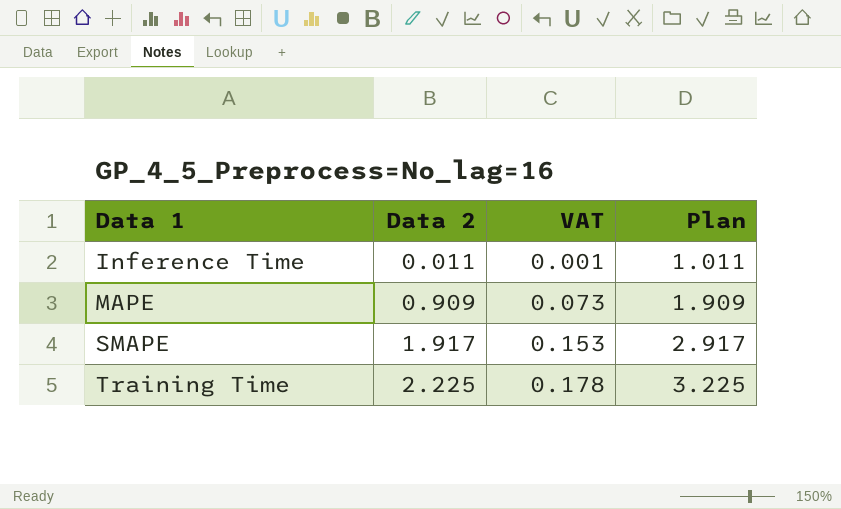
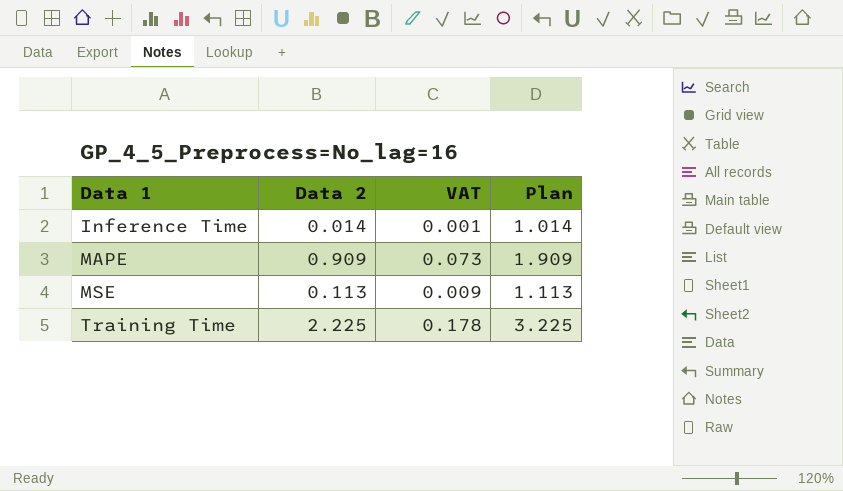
row SMAPE: 1.917 | 0.153 | 2.917 -> none
Inference Time | Data 2: 0.011 -> 0.014
Inference Time | Plan: 1.011 -> 1.014
row MSE: none -> 0.113 | 0.009 | 1.113

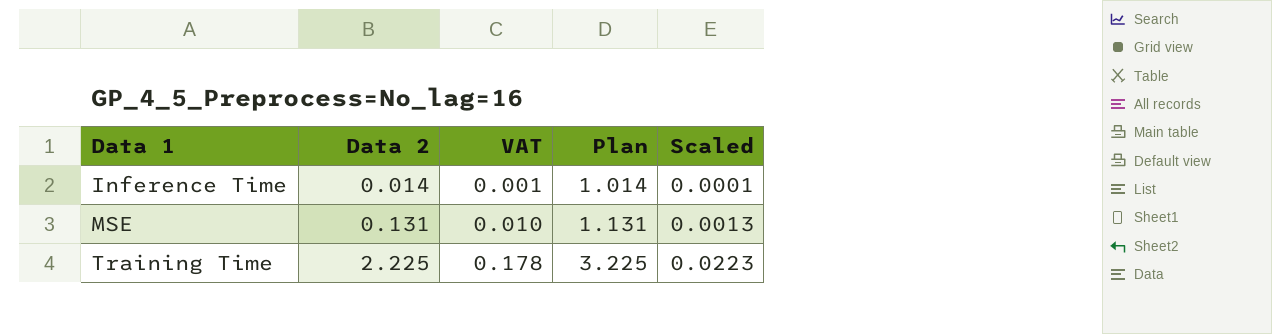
column Scaled | formula: none -> [Data 2] * 0.01
row MAPE: 0.909 | 0.073 | 1.909 -> none
MSE | Data 2: 0.113 -> 0.131
MSE | VAT: 0.009 -> 0.010
MSE | Plan: 1.113 -> 1.131

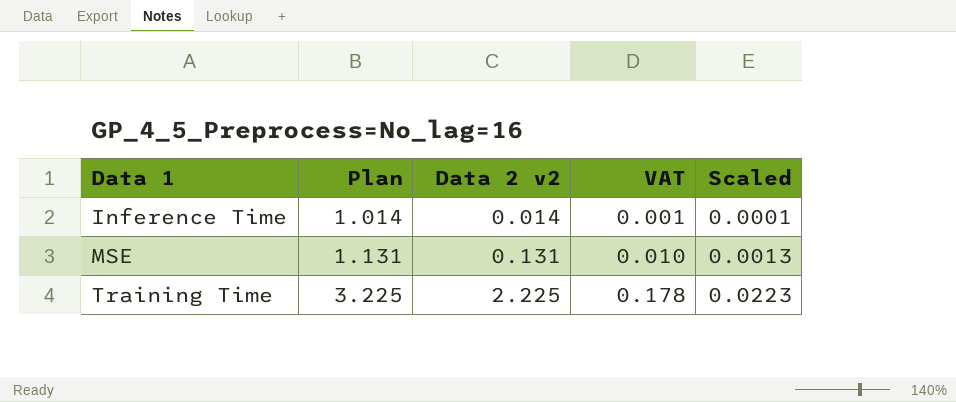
column Plan | position: 4 -> 2
column name: Data 2 -> Data 2 v2

